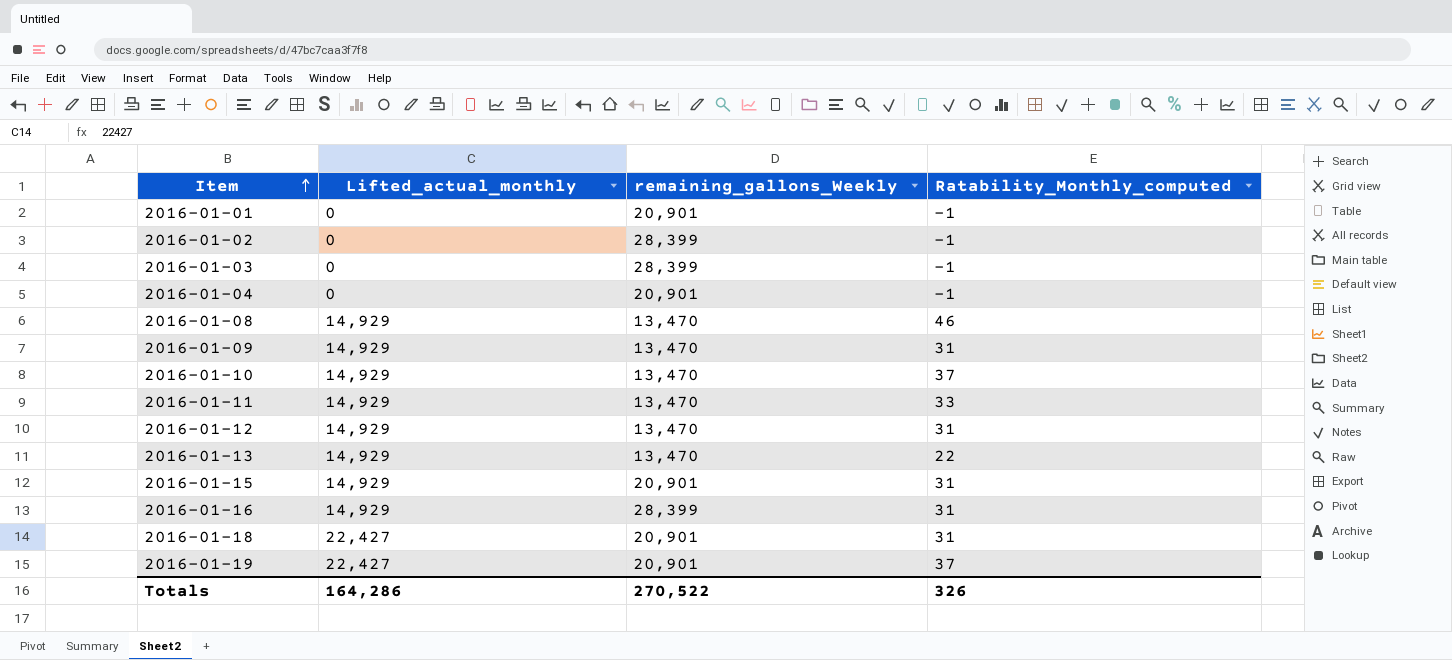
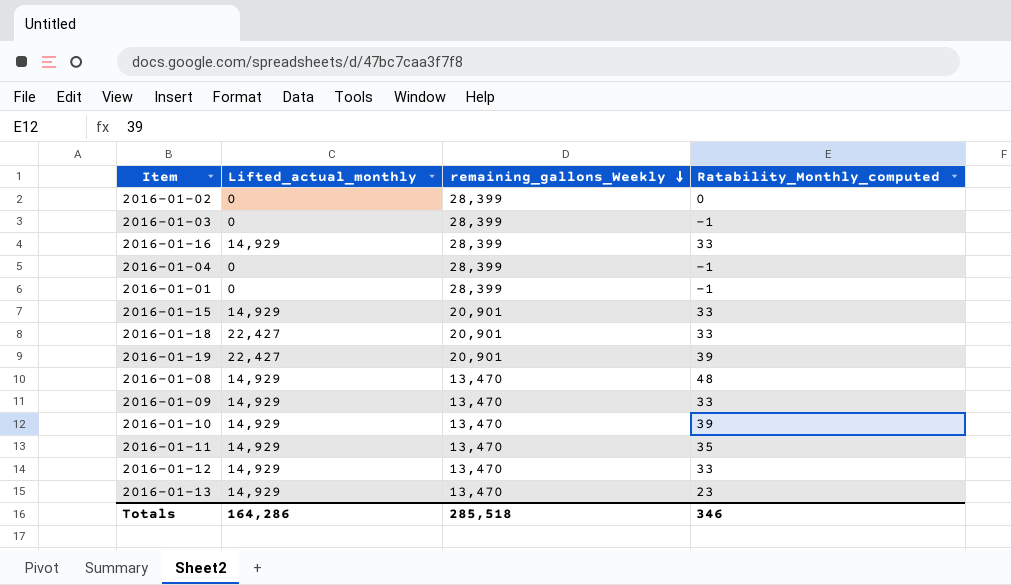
row order: Item ascending -> remaining_gallons_Weekly descending
2016-01-02 | Ratability_Monthly_computed: -1 -> 0
2016-01-16 | Ratability_Monthly_computed: 31 -> 33
2016-01-04 | remaining_gallons_Weekly: 20,901 -> 28,399
2016-01-01 | remaining_gallons_Weekly: 20,901 -> 28,399
2016-01-15 | Ratability_Monthly_computed: 31 -> 33
2016-01-18 | Ratability_Monthly_computed: 31 -> 33
2016-01-19 | Ratability_Monthly_computed: 37 -> 39
2016-01-08 | Ratability_Monthly_computed: 46 -> 48
2016-01-09 | Ratability_Monthly_computed: 31 -> 33
2016-01-10 | Ratability_Monthly_computed: 37 -> 39
2016-01-11 | Ratability_Monthly_computed: 33 -> 35
2016-01-12 | Ratability_Monthly_computed: 31 -> 33
2016-01-13 | Ratability_Monthly_computed: 22 -> 23
Totals | remaining_gallons_Weekly: 270,522 -> 285,518
Totals | Ratability_Monthly_computed: 326 -> 346

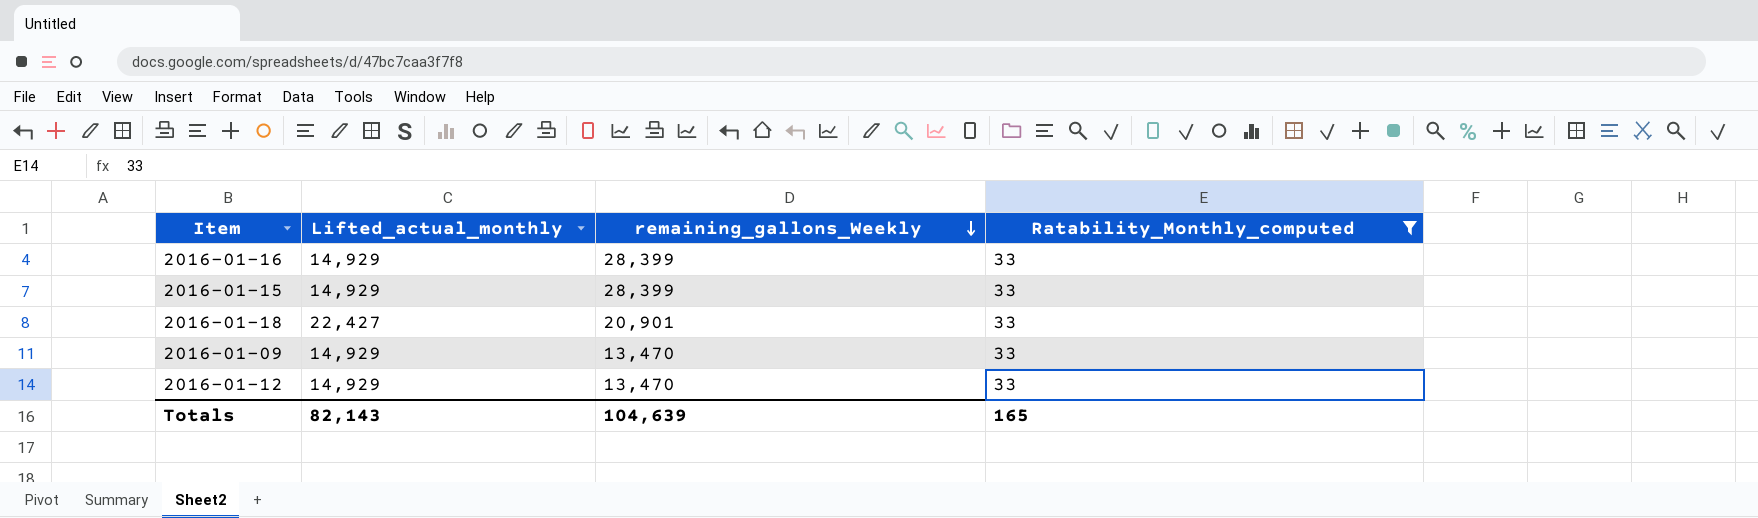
filter: none -> Ratability_Monthly_computed = 33
2016-01-15 | remaining_gallons_Weekly: 20,901 -> 28,399
Totals | Lifted_actual_monthly: 164,286 -> 82,143
Totals | remaining_gallons_Weekly: 285,518 -> 104,639
Totals | Ratability_Monthly_computed: 346 -> 165

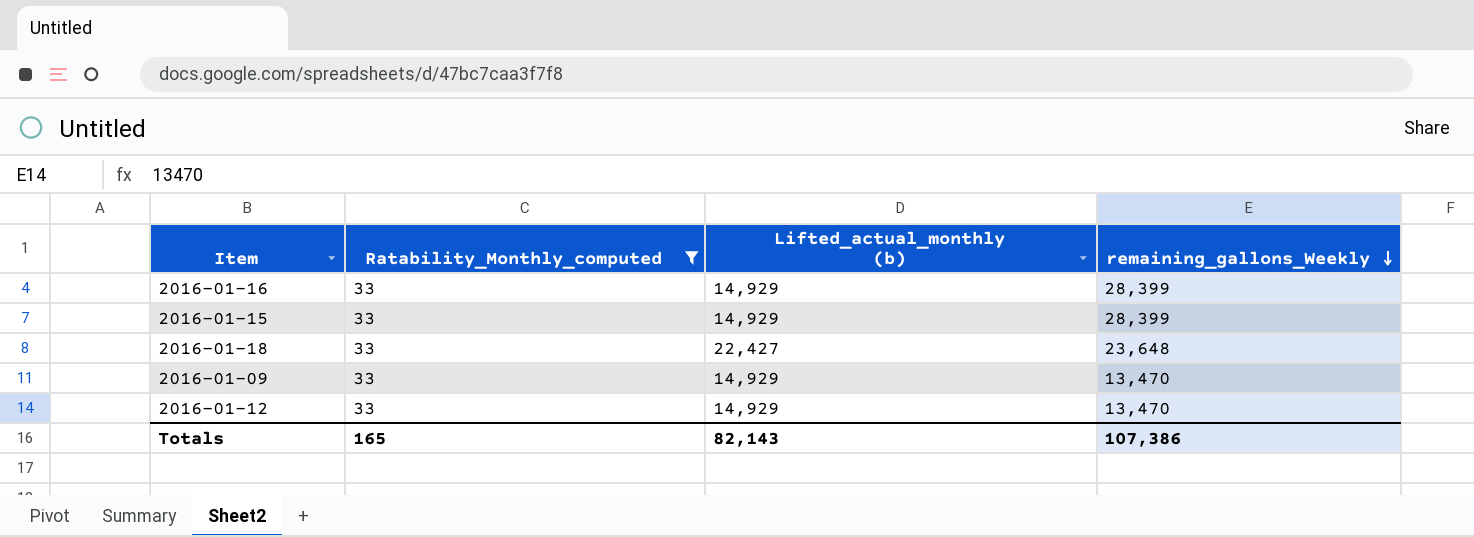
column Ratability_Monthly_computed | position: 4 -> 2
column name: Lifted_actual_monthly -> Lifted_actual_monthly (b)
2016-01-18 | remaining_gallons_Weekly: 20,901 -> 23,648
Totals | remaining_gallons_Weekly: 104,639 -> 107,386

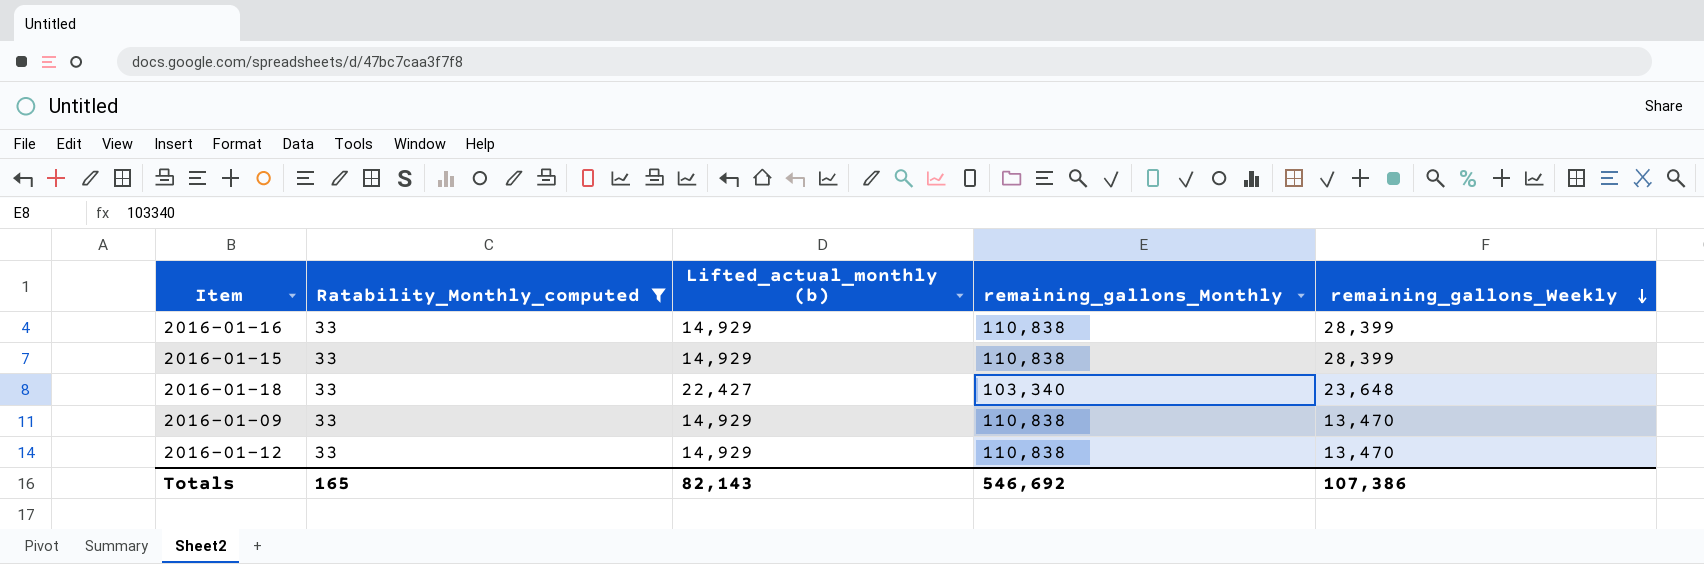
column remaining_gallons_Monthly | position: none -> 4

